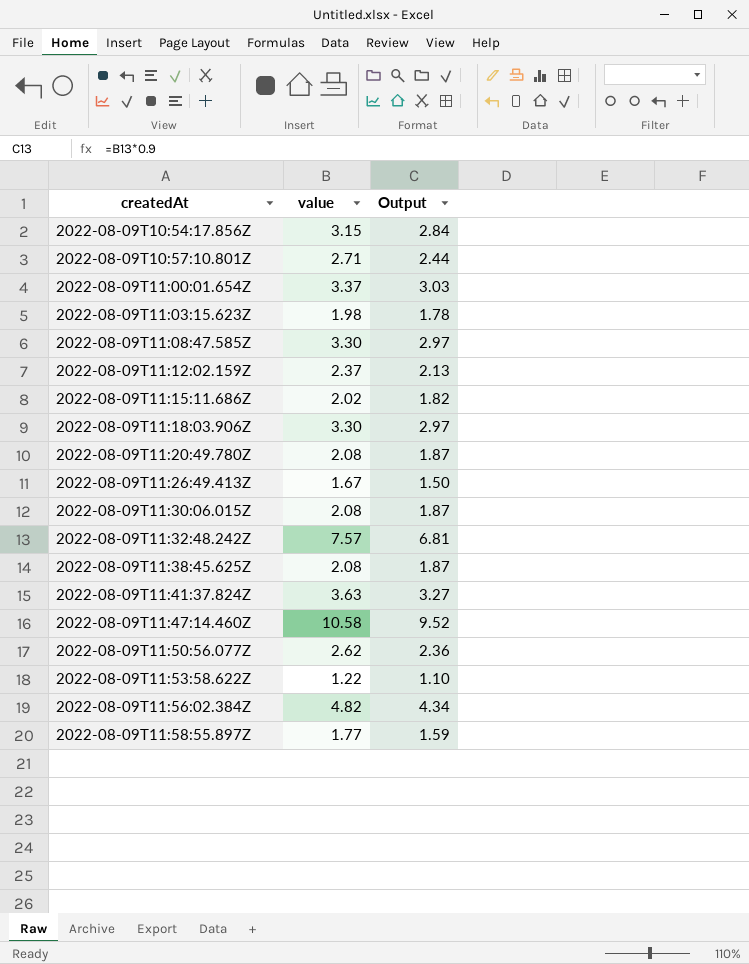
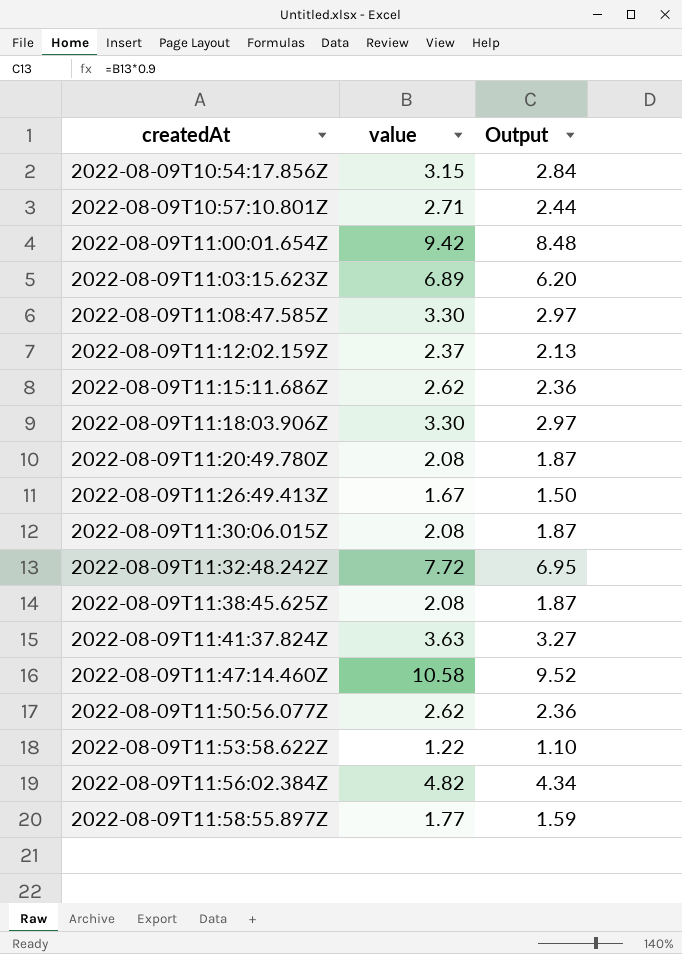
2022-08-09T11:00:01.654Z | value: 3.37 -> 9.42
2022-08-09T11:00:01.654Z | Output: 3.03 -> 8.48
2022-08-09T11:03:15.623Z | value: 1.98 -> 6.89
2022-08-09T11:03:15.623Z | Output: 1.78 -> 6.20
2022-08-09T11:15:11.686Z | value: 2.02 -> 2.62
2022-08-09T11:15:11.686Z | Output: 1.82 -> 2.36
2022-08-09T11:32:48.242Z | value: 7.57 -> 7.72
2022-08-09T11:32:48.242Z | Output: 6.81 -> 6.95

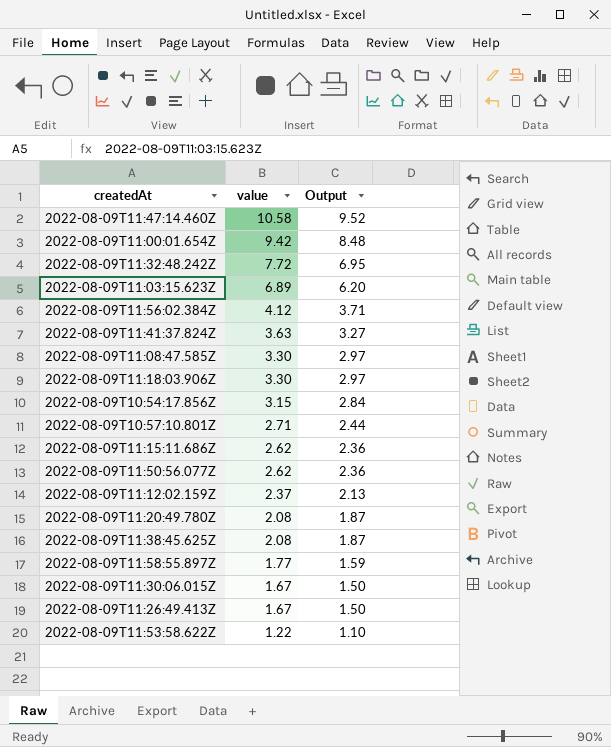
row order: createdAt ascending -> value descending
2022-08-09T11:56:02.384Z | value: 4.82 -> 4.12
2022-08-09T11:56:02.384Z | Output: 4.34 -> 3.71
2022-08-09T11:30:06.015Z | value: 2.08 -> 1.67
2022-08-09T11:30:06.015Z | Output: 1.87 -> 1.50

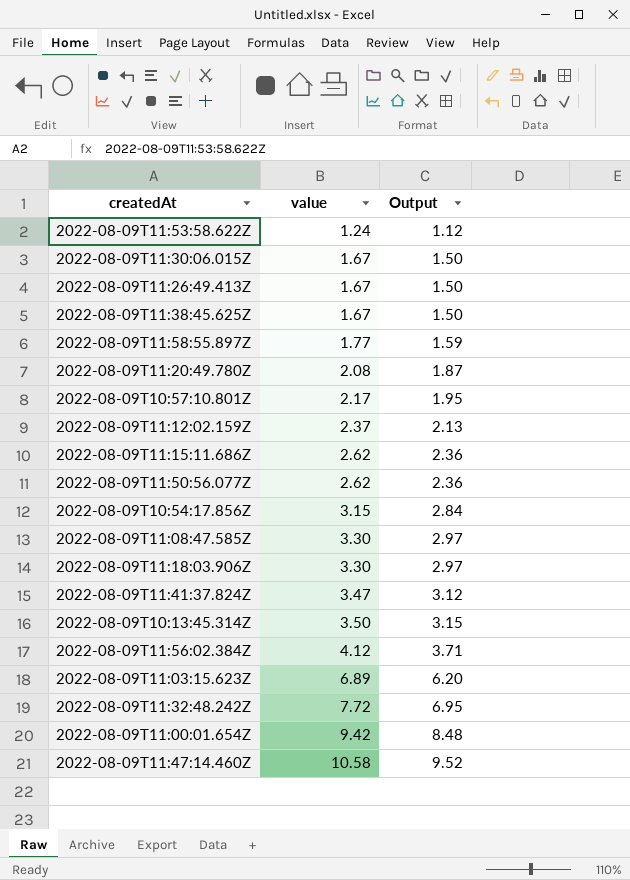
row order: value descending -> value ascending
2022-08-09T11:53:58.622Z | value: 1.22 -> 1.24
2022-08-09T11:53:58.622Z | Output: 1.10 -> 1.12
2022-08-09T11:38:45.625Z | value: 2.08 -> 1.67
2022-08-09T11:38:45.625Z | Output: 1.87 -> 1.50
2022-08-09T10:57:10.801Z | value: 2.71 -> 2.17
2022-08-09T10:57:10.801Z | Output: 2.44 -> 1.95
2022-08-09T11:41:37.824Z | value: 3.63 -> 3.47
2022-08-09T11:41:37.824Z | Output: 3.27 -> 3.12
row 2022-08-09T10:13:45.314Z: none -> 3.50 | 3.15

